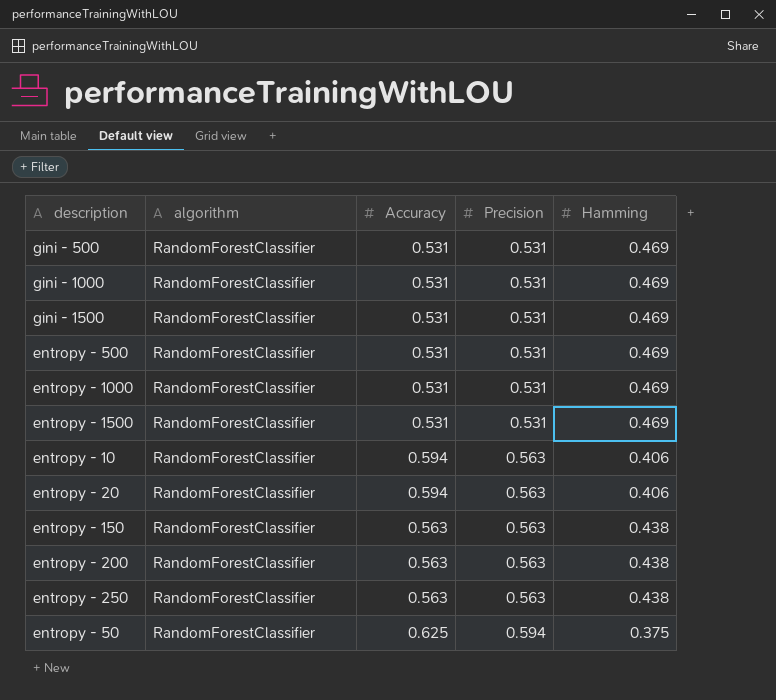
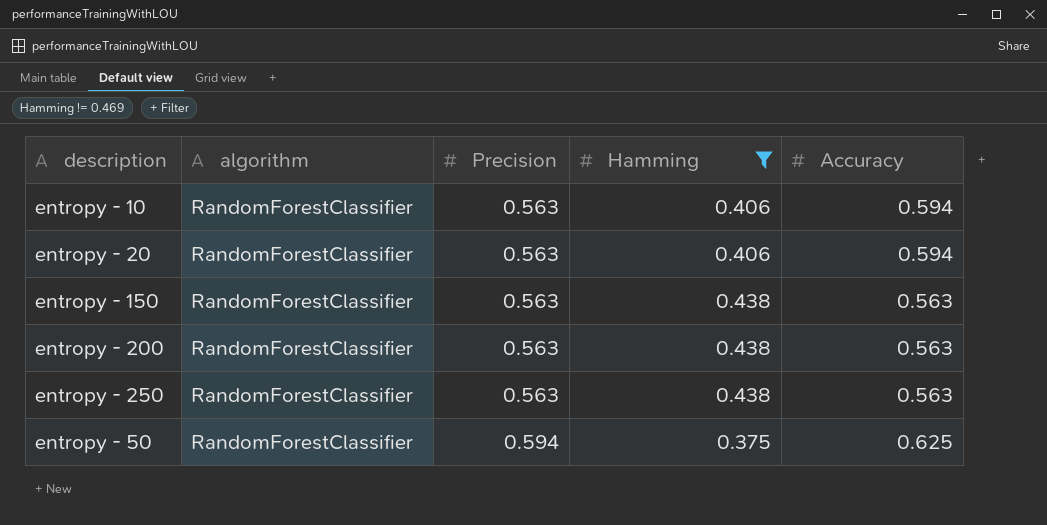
filter: none -> Hamming != 0.469
column Accuracy | position: 3 -> 5

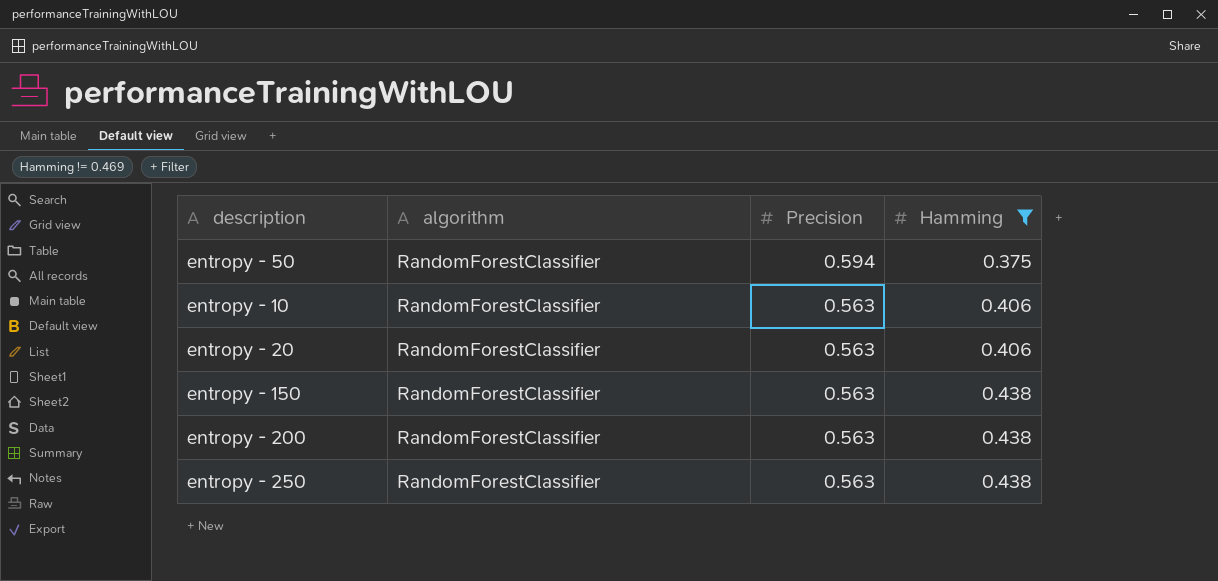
row order: Precision ascending -> Precision descending
column Accuracy | position: 5 -> none

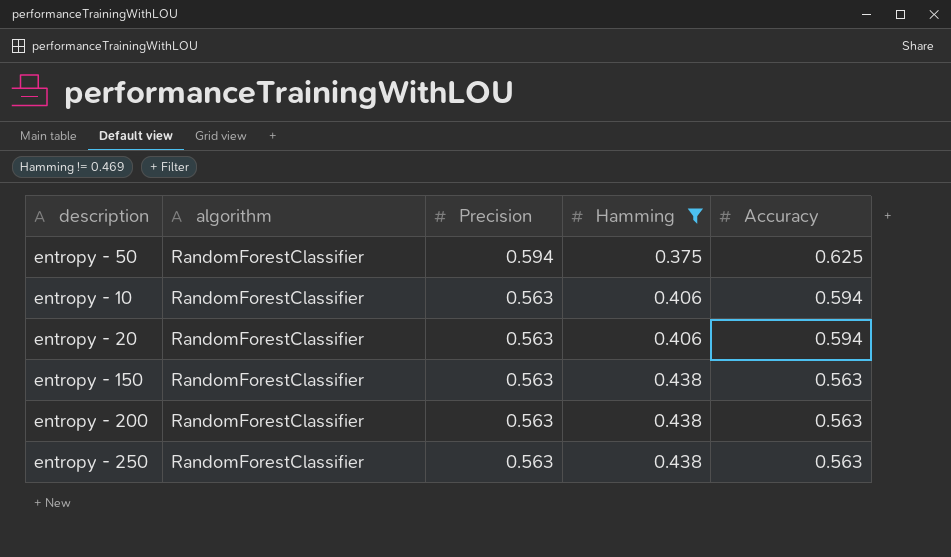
column Accuracy | position: none -> 5

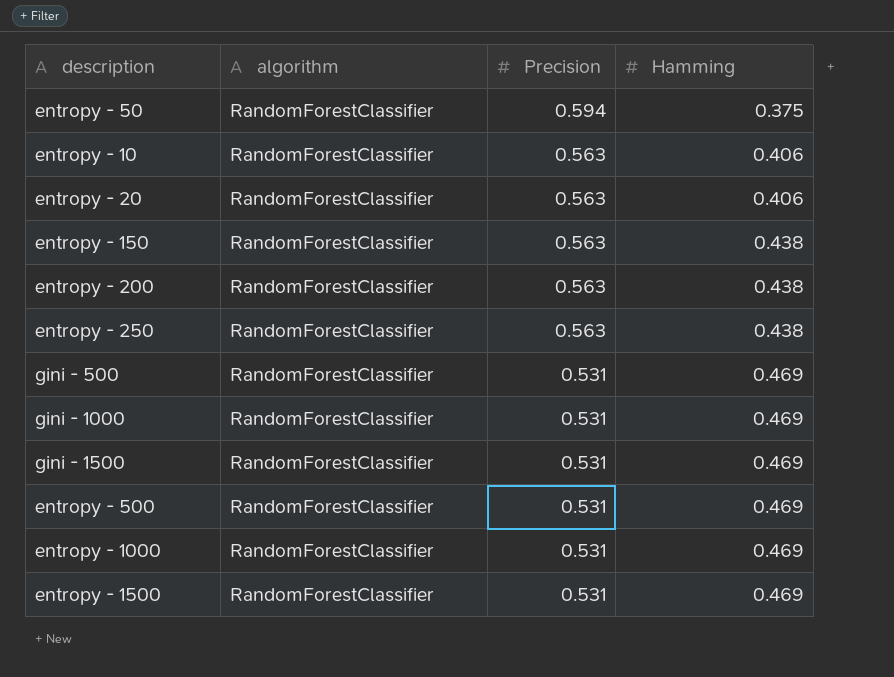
filter: Hamming != 0.469 -> none
column Accuracy | position: 5 -> none

